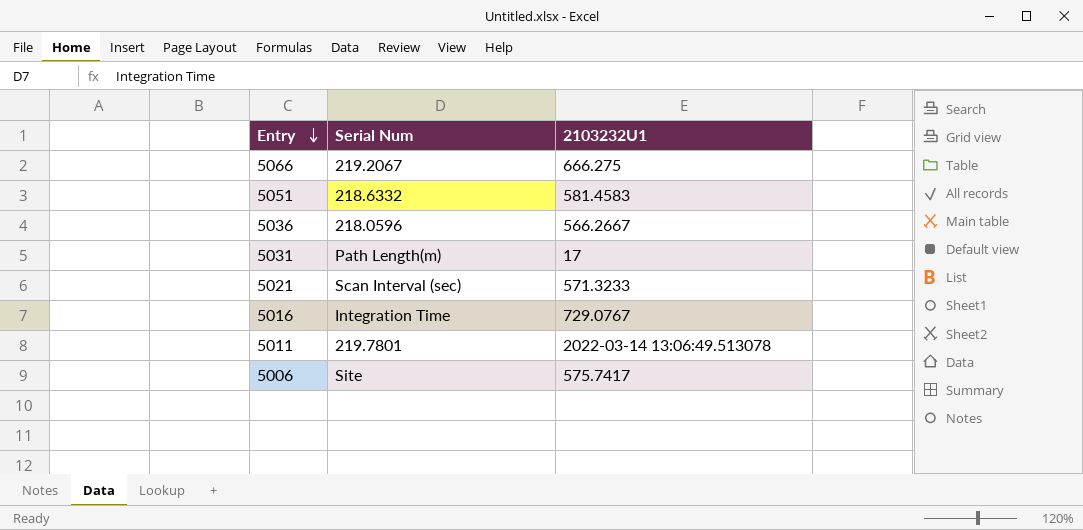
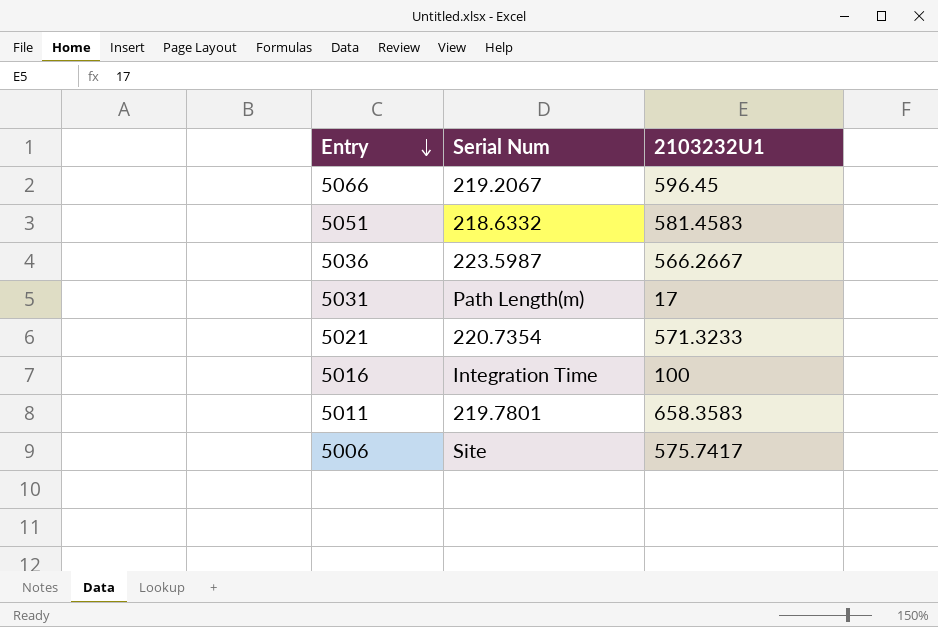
5066 | 2103232U1: 666.275 -> 596.45
5036 | Serial Num: 218.0596 -> 223.5987
5021 | Serial Num: Scan Interval (sec) -> 220.7354
5016 | 2103232U1: 729.0767 -> 100
5011 | 2103232U1: 2022-03-14 13:06:49.513078 -> 658.3583

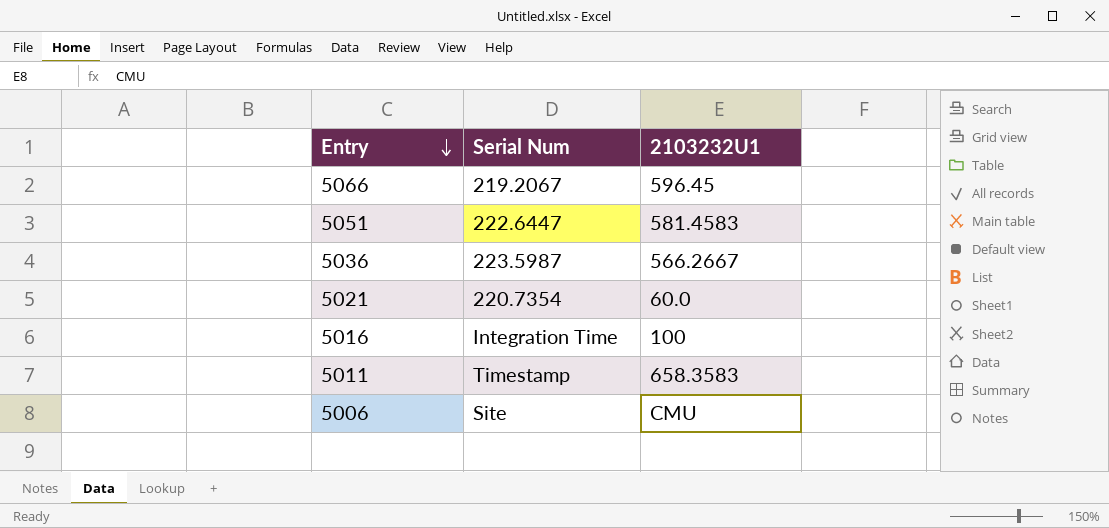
row 5031: Path Length(m) | 17 -> none
5051 | Serial Num: 218.6332 -> 222.6447
5021 | 2103232U1: 571.3233 -> 60.0
5011 | Serial Num: 219.7801 -> Timestamp
5006 | 2103232U1: 575.7417 -> CMU

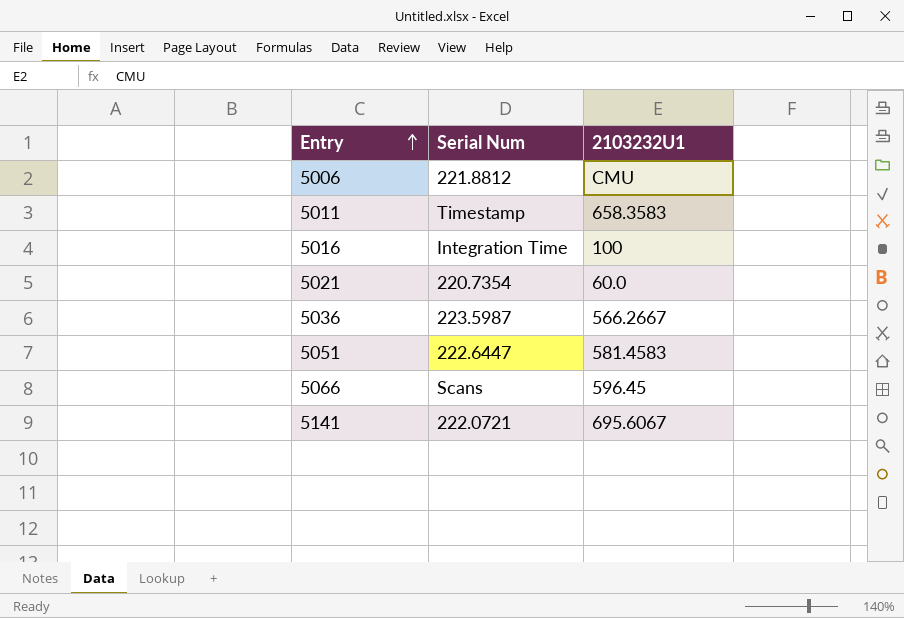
row order: Entry descending -> Entry ascending
5006 | Serial Num: Site -> 221.8812
5066 | Serial Num: 219.2067 -> Scans
row 5141: none -> 222.0721 | 695.6067

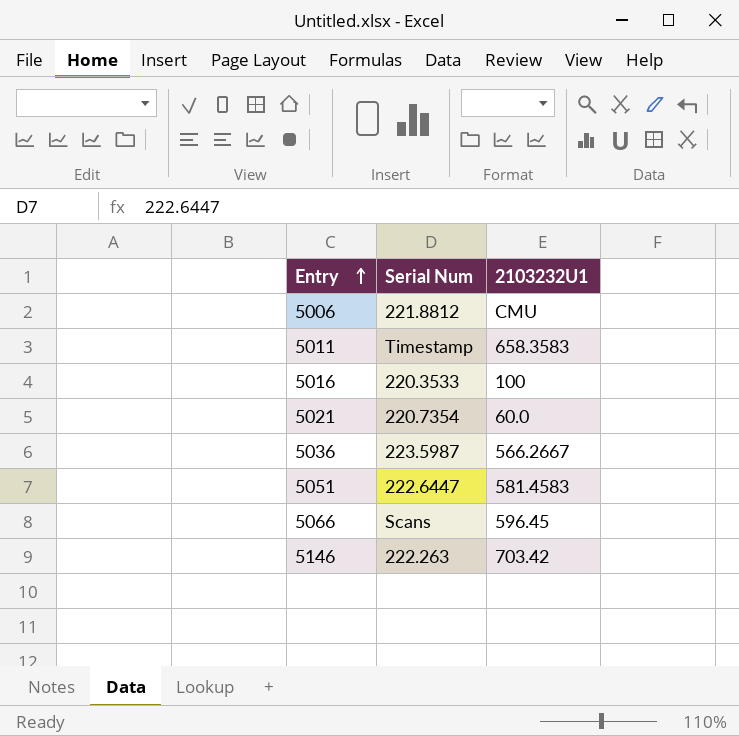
row 5141: 222.0721 | 695.6067 -> none
5016 | Serial Num: Integration Time -> 220.3533
row 5146: none -> 222.263 | 703.42

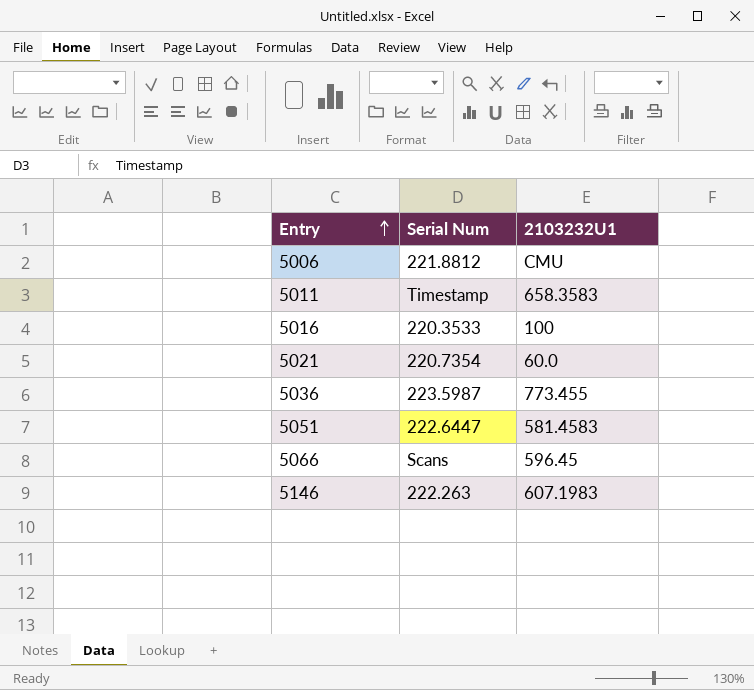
5036 | 2103232U1: 566.2667 -> 773.455
5146 | 2103232U1: 703.42 -> 607.1983

